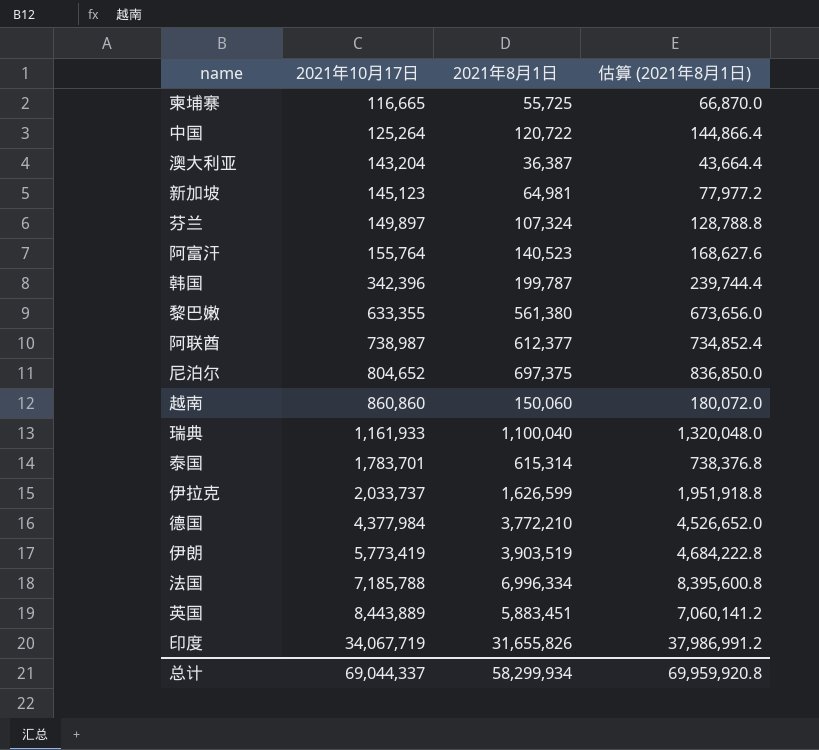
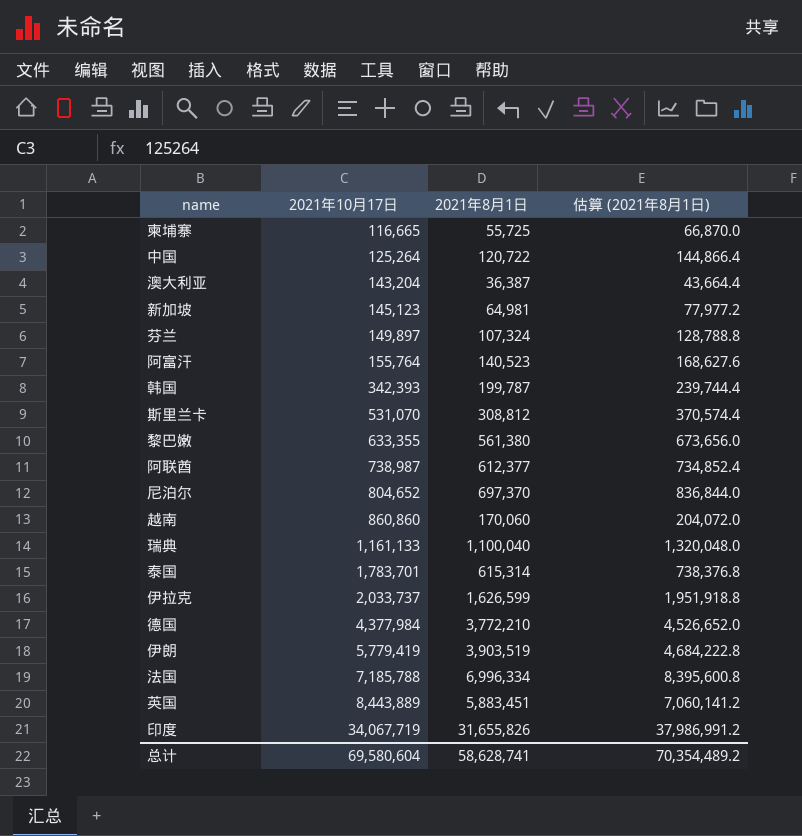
韩国 | 2021年10月17日: 342,396 -> 342,393
row 斯里兰卡: none -> 531,070 | 308,812 | 370,574.4
尼泊尔 | 2021年8月1日: 697,375 -> 697,370
尼泊尔 | 估算 (2021年8月1日): 836,850.0 -> 836,844.0
越南 | 2021年8月1日: 150,060 -> 170,060
越南 | 估算 (2021年8月1日): 180,072.0 -> 204,072.0
瑞典 | 2021年10月17日: 1,161,933 -> 1,161,133
伊朗 | 2021年10月17日: 5,773,419 -> 5,779,419
总计 | 2021年10月17日: 69,044,337 -> 69,580,604
总计 | 2021年8月1日: 58,299,934 -> 58,628,741
总计 | 估算 (2021年8月1日): 69,959,920.8 -> 70,354,489.2

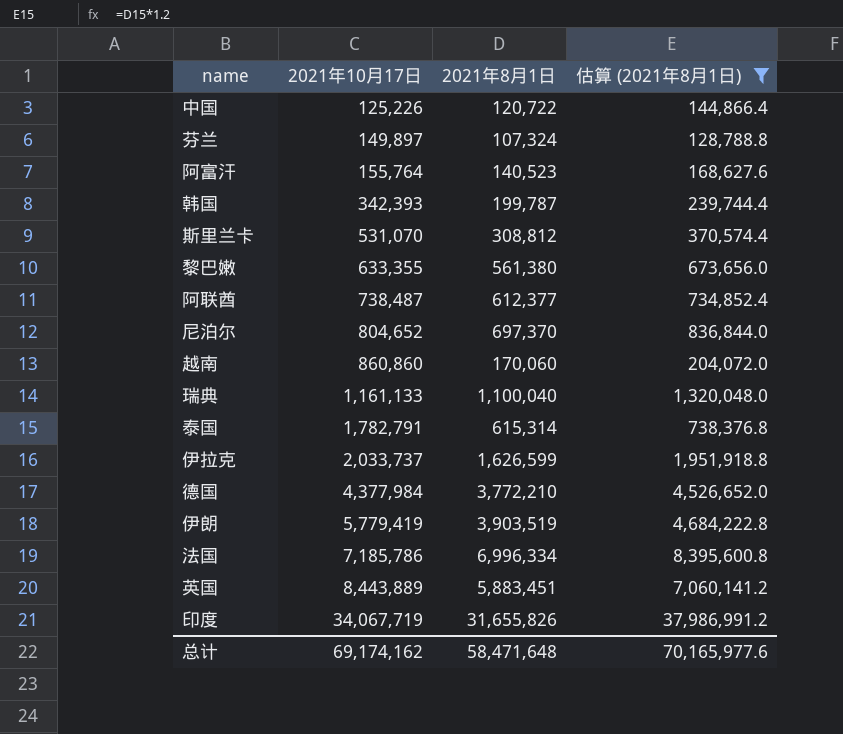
filter: none -> 估算 (2021年8月1日) >= 128,788.8
中国 | 2021年10月17日: 125,264 -> 125,226
阿联酋 | 2021年10月17日: 738,987 -> 738,487
泰国 | 2021年10月17日: 1,783,701 -> 1,782,791
法国 | 2021年10月17日: 7,185,788 -> 7,185,786
总计 | 2021年10月17日: 69,580,604 -> 69,174,162
总计 | 2021年8月1日: 58,628,741 -> 58,471,648
总计 | 估算 (2021年8月1日): 70,354,489.2 -> 70,165,977.6

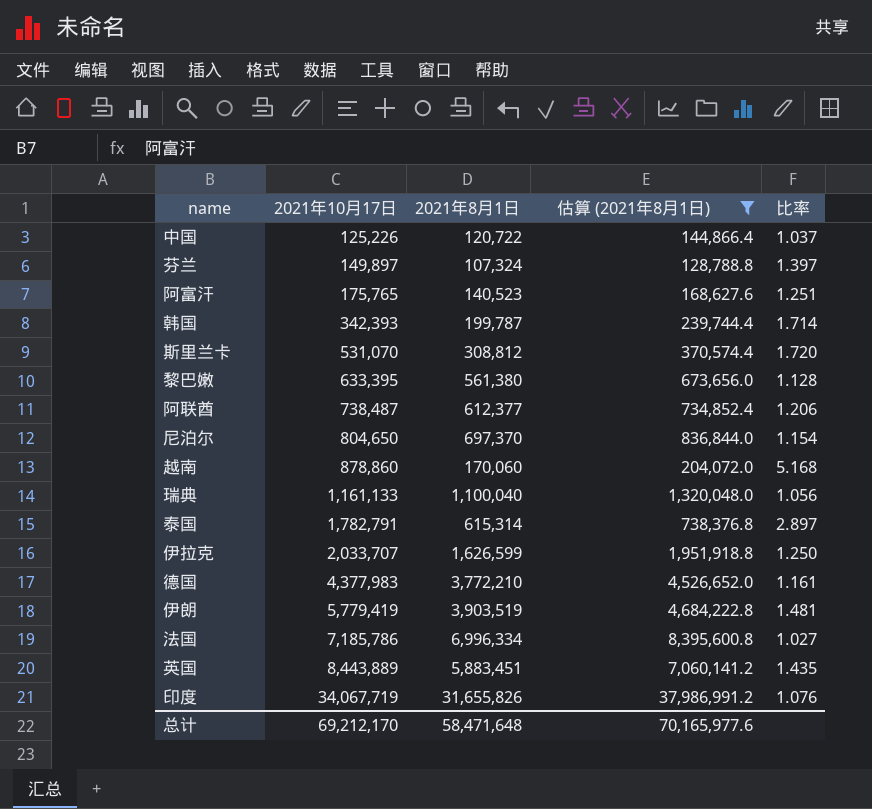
column 比率 | formula: none -> [2021年10月17日] / [2021年8月1日]
阿富汗 | 2021年10月17日: 155,764 -> 175,765
黎巴嫩 | 2021年10月17日: 633,355 -> 633,395
尼泊尔 | 2021年10月17日: 804,652 -> 804,650
越南 | 2021年10月17日: 860,860 -> 878,860
伊拉克 | 2021年10月17日: 2,033,737 -> 2,033,707
德国 | 2021年10月17日: 4,377,984 -> 4,377,983
总计 | 2021年10月17日: 69,174,162 -> 69,212,170

